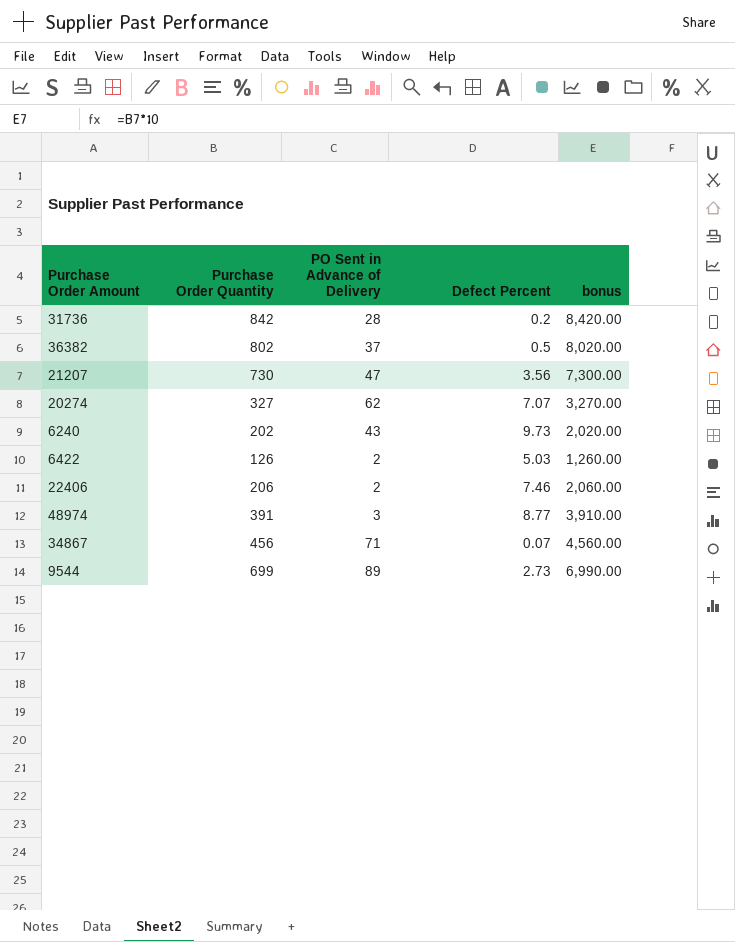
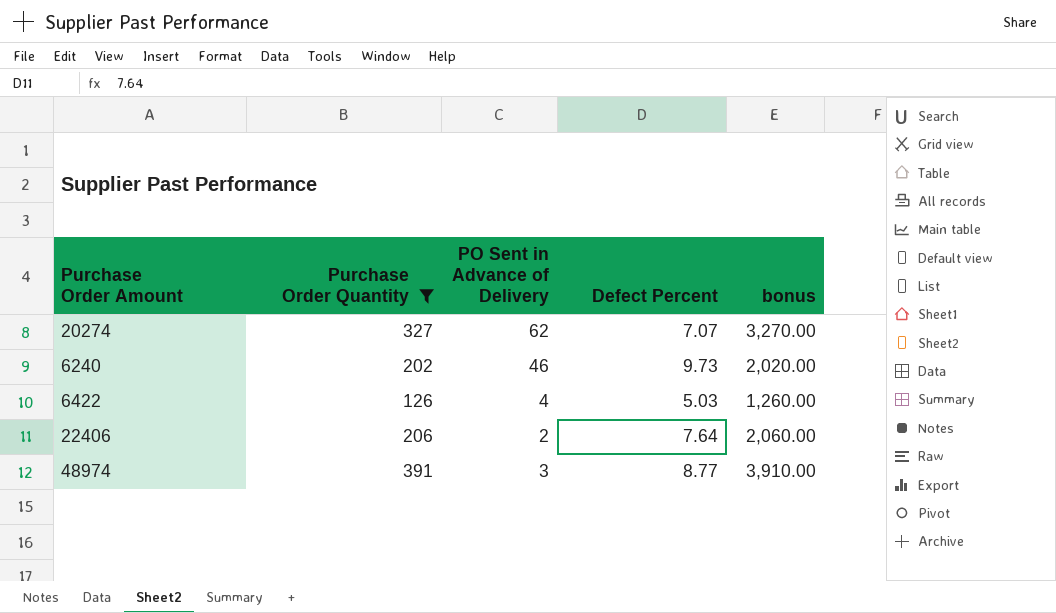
filter: none -> Purchase Order Quantity <= 391
6240 | PO Sent in Advance of Delivery: 43 -> 46
6422 | PO Sent in Advance of Delivery: 2 -> 4
22406 | Defect Percent: 7.46 -> 7.64

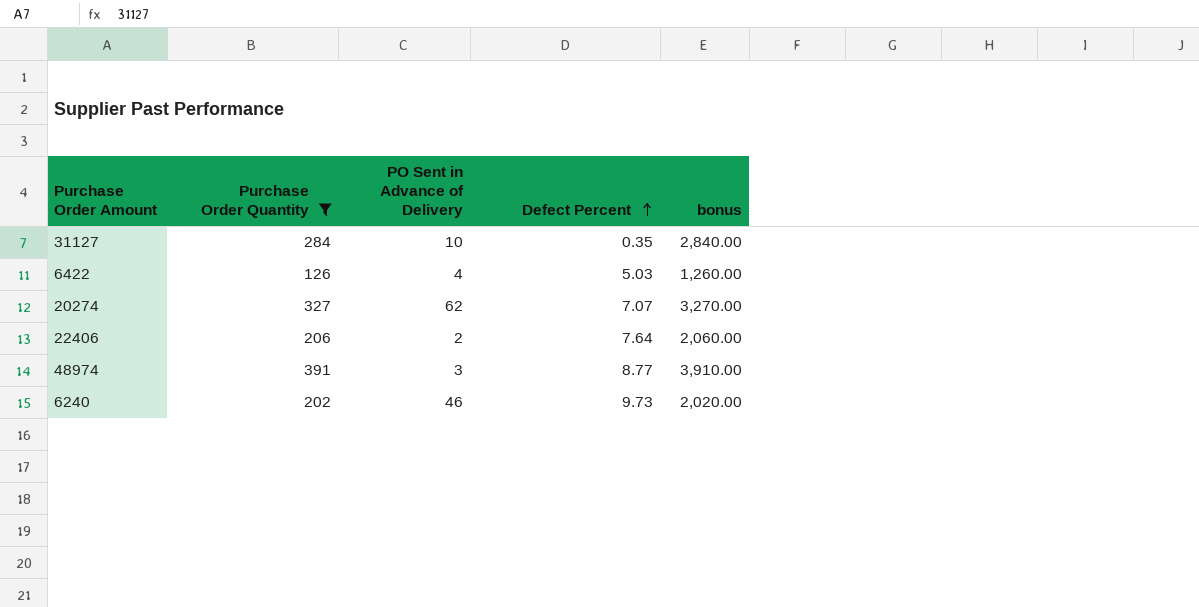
row order: none -> Defect Percent ascending
row 31127: none -> 284 | 10 | 0.35 | 2,840.00

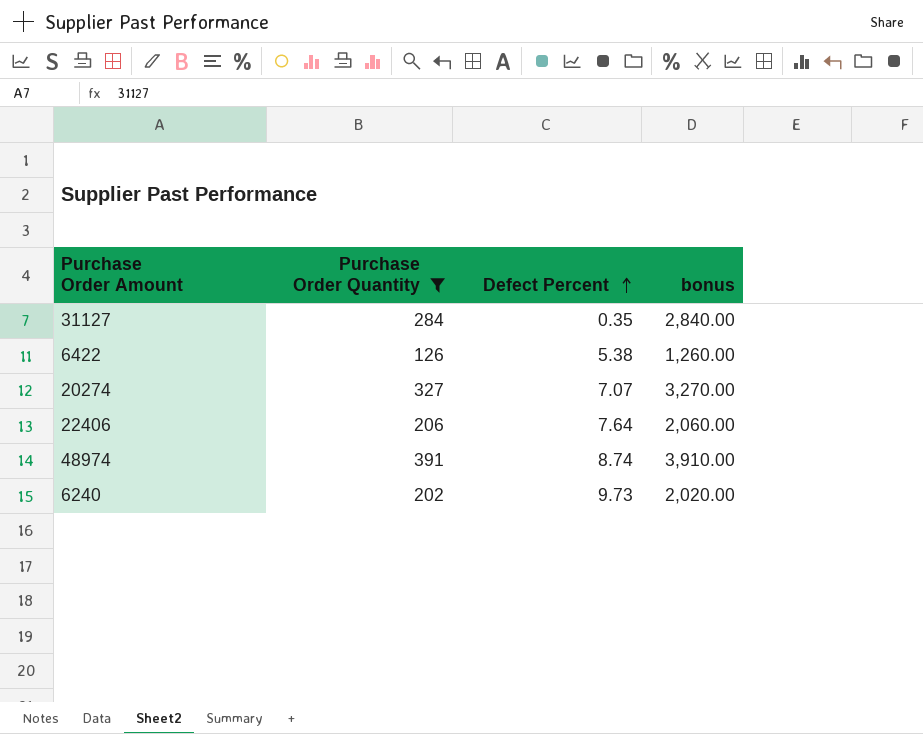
column PO Sent in Advance of Delivery | position: 3 -> none
6422 | Defect Percent: 5.03 -> 5.38
48974 | Defect Percent: 8.77 -> 8.74

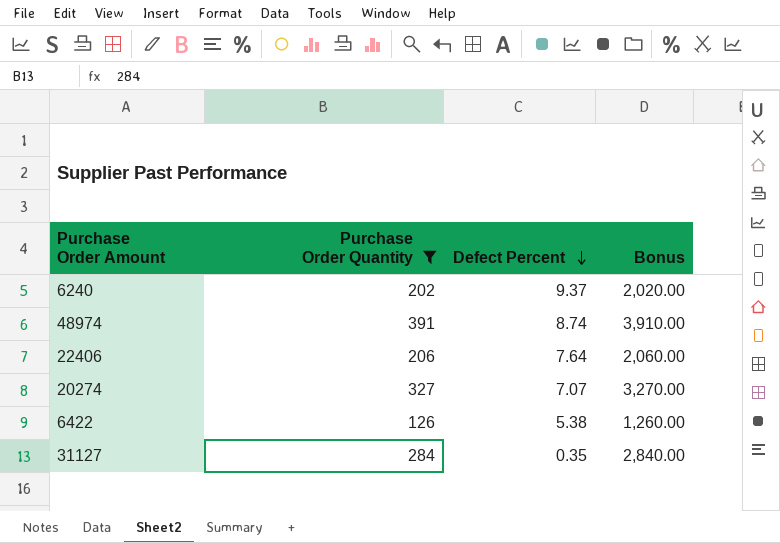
row order: Defect Percent ascending -> Defect Percent descending
column name: bonus -> Bonus
6240 | Defect Percent: 9.73 -> 9.37

